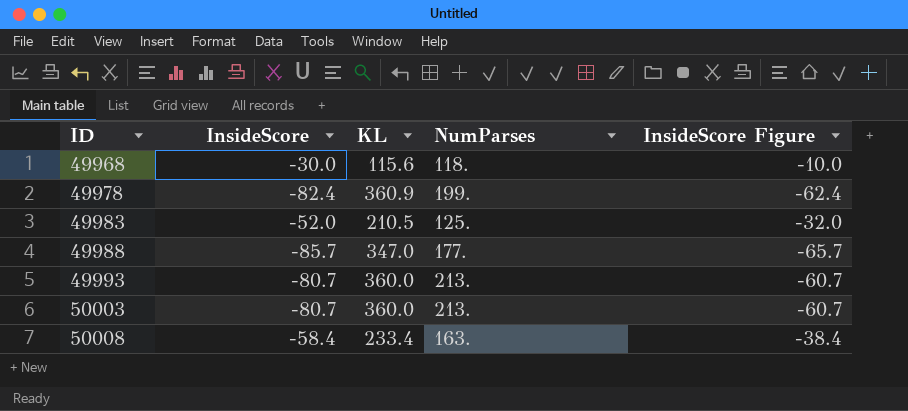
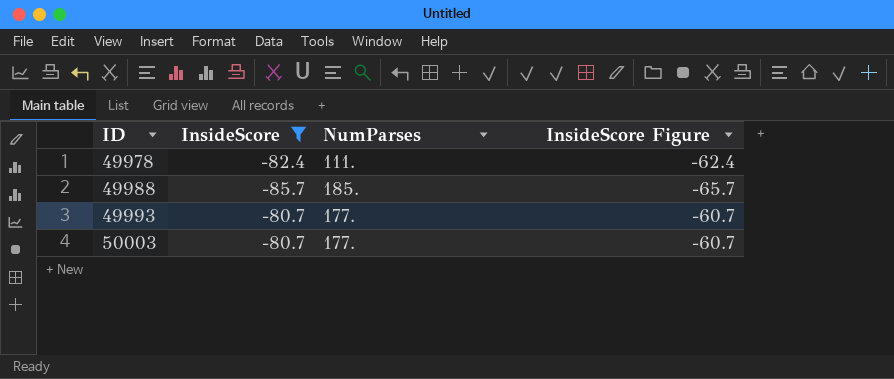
filter: none -> InsideScore <= -80.7
column KL | position: 3 -> none
49978 | NumParses: 199. -> 111.
49988 | NumParses: 177. -> 185.
49993 | NumParses: 213. -> 177.
50003 | NumParses: 213. -> 177.

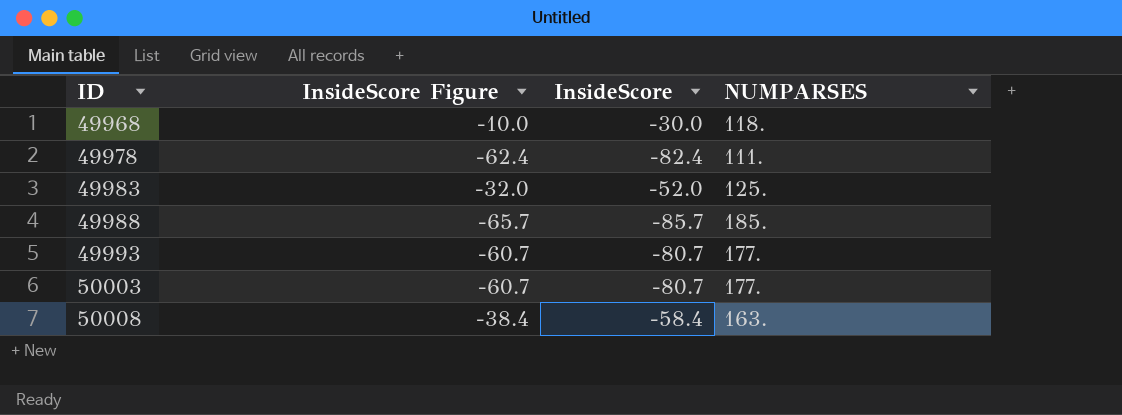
filter: InsideScore <= -80.7 -> none
column InsideScore Figure | position: 4 -> 2
column name: NumParses -> NUMPARSES

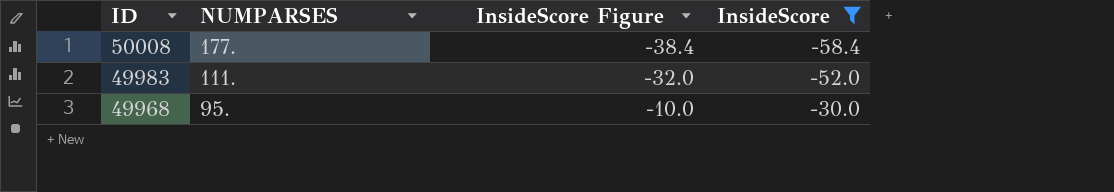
filter: none -> InsideScore >= -58.4
row order: ID ascending -> ID descending
column NUMPARSES | position: 4 -> 2
50008 | NUMPARSES: 163. -> 177.
49983 | NUMPARSES: 125. -> 111.
49968 | NUMPARSES: 118. -> 95.

